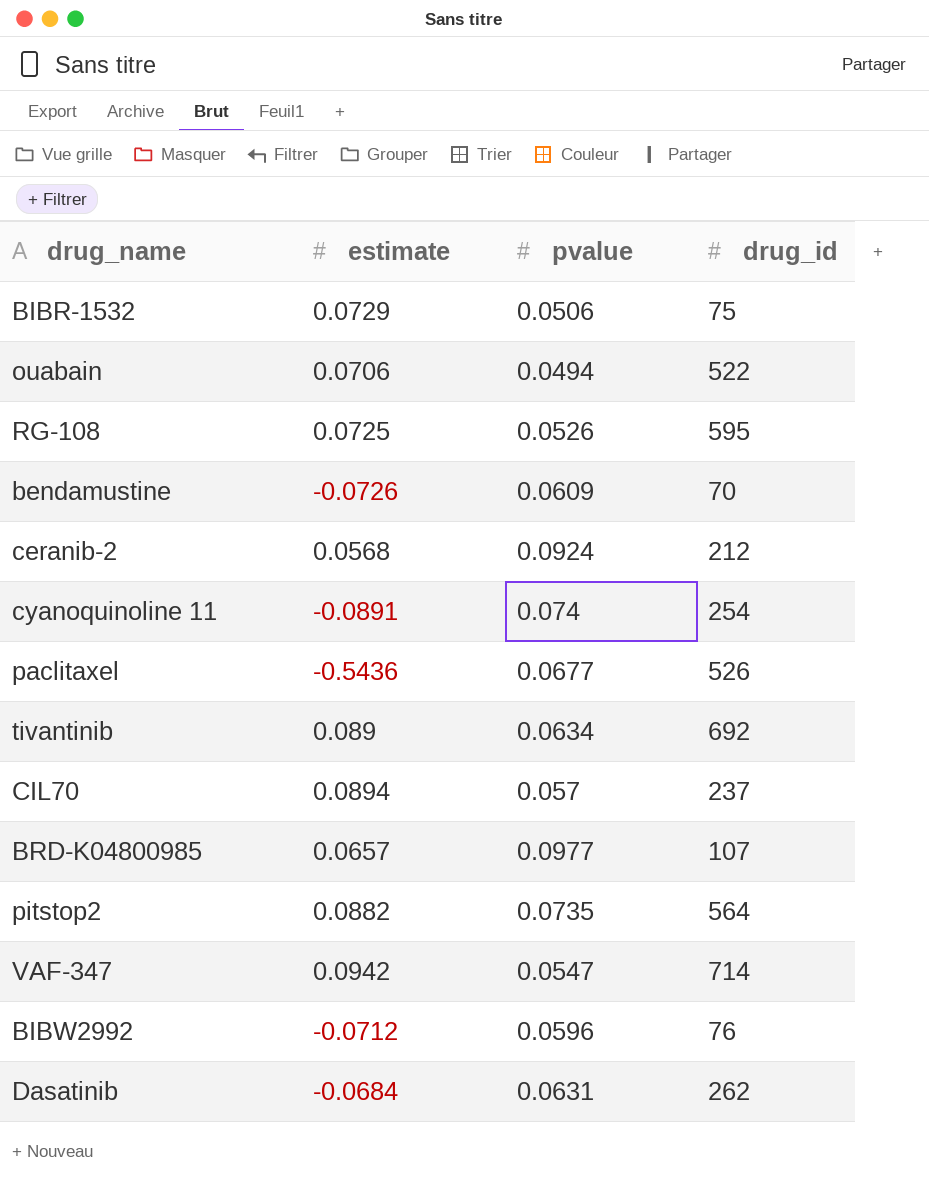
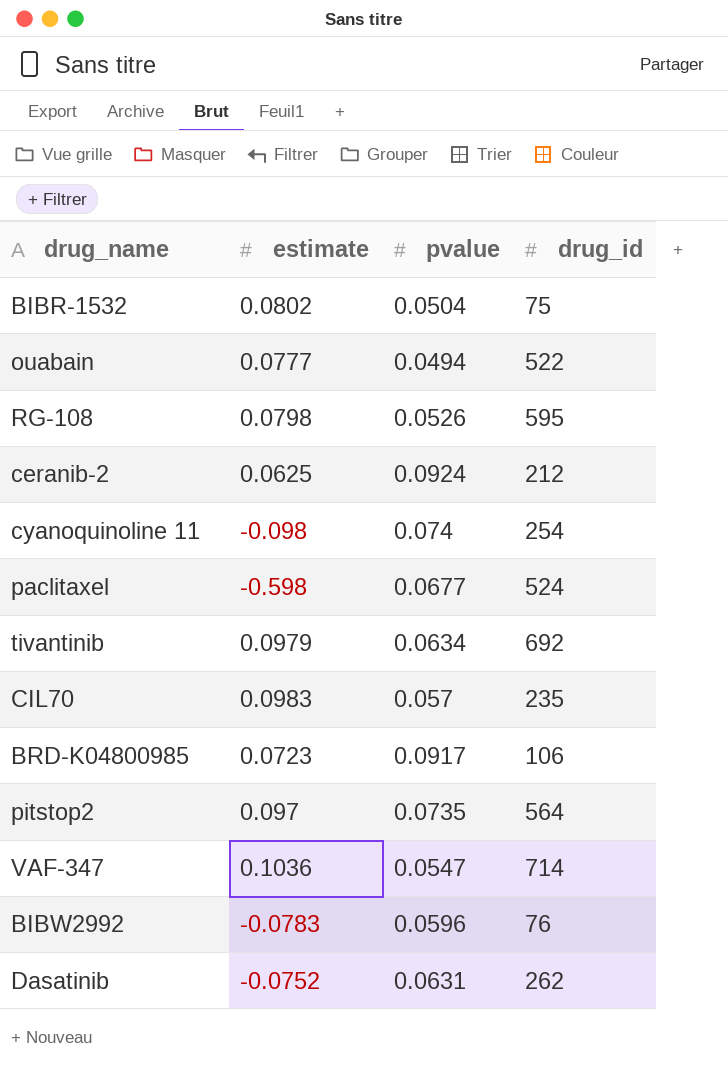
row bendamustine: -0.0726 | 0.0609 | 70 -> none
BIBR-1532 | estimate: 0.0729 -> 0.0802
BIBR-1532 | pvalue: 0.0506 -> 0.0504
ouabain | estimate: 0.0706 -> 0.0777
RG-108 | estimate: 0.0725 -> 0.0798
ceranib-2 | estimate: 0.0568 -> 0.0625
cyanoquinoline 11 | estimate: -0.0891 -> -0.098
paclitaxel | estimate: -0.5436 -> -0.598
paclitaxel | drug_id: 526 -> 524
tivantinib | estimate: 0.089 -> 0.0979
CIL70 | estimate: 0.0894 -> 0.0983
CIL70 | drug_id: 237 -> 235
BRD-K04800985 | estimate: 0.0657 -> 0.0723
BRD-K04800985 | pvalue: 0.0977 -> 0.0917
BRD-K04800985 | drug_id: 107 -> 106
pitstop2 | estimate: 0.0882 -> 0.097
VAF-347 | estimate: 0.0942 -> 0.1036
BIBW2992 | estimate: -0.0712 -> -0.0783
Dasatinib | estimate: -0.0684 -> -0.0752

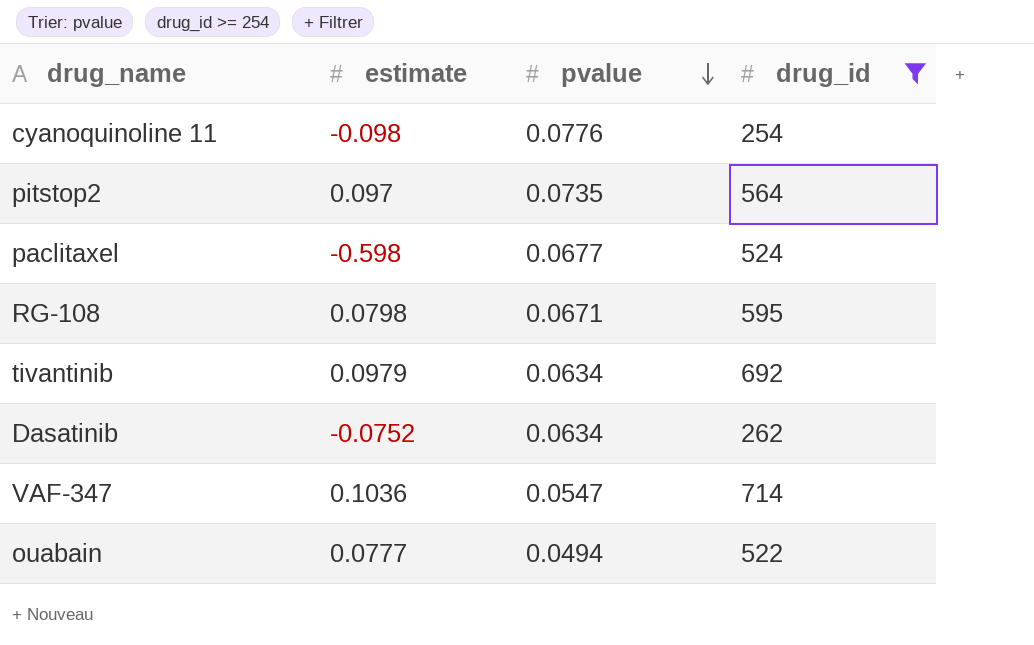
filter: none -> drug_id >= 254
row order: none -> pvalue descending
cyanoquinoline 11 | pvalue: 0.074 -> 0.0776
RG-108 | pvalue: 0.0526 -> 0.0671
Dasatinib | pvalue: 0.0631 -> 0.0634

